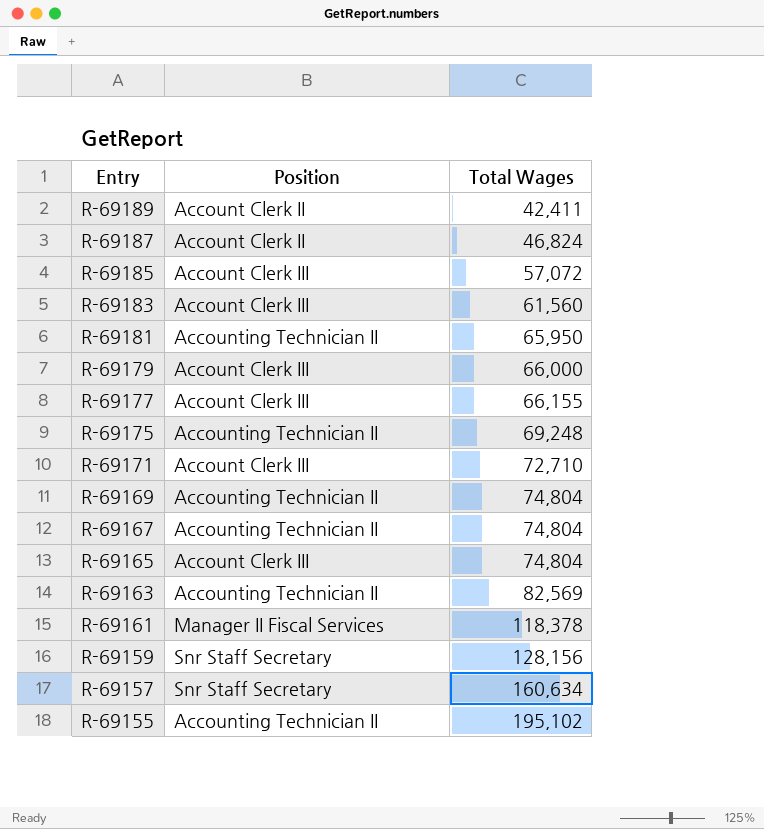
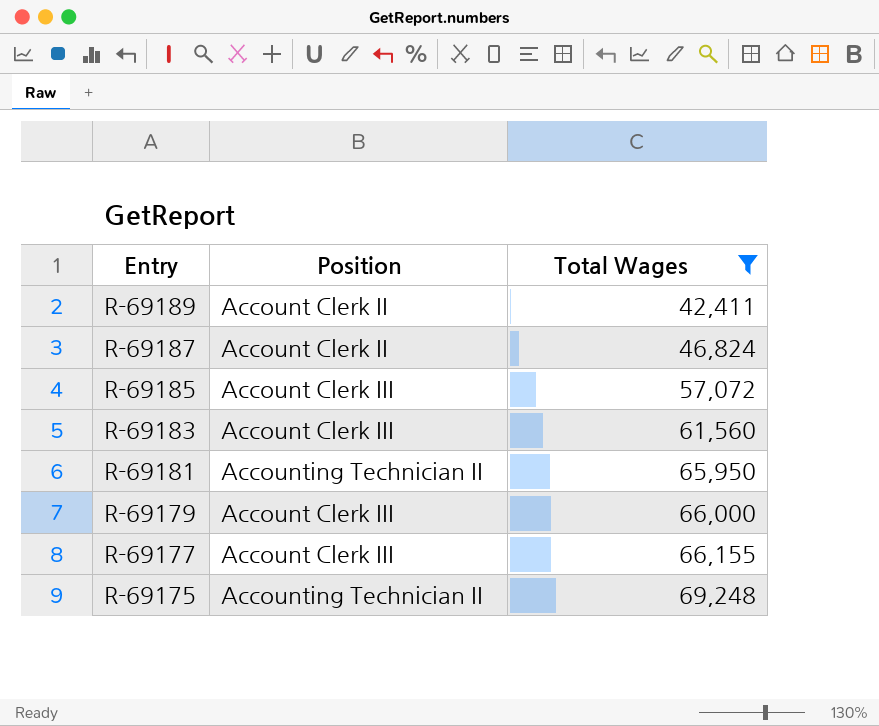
filter: none -> Total Wages <= 69,248

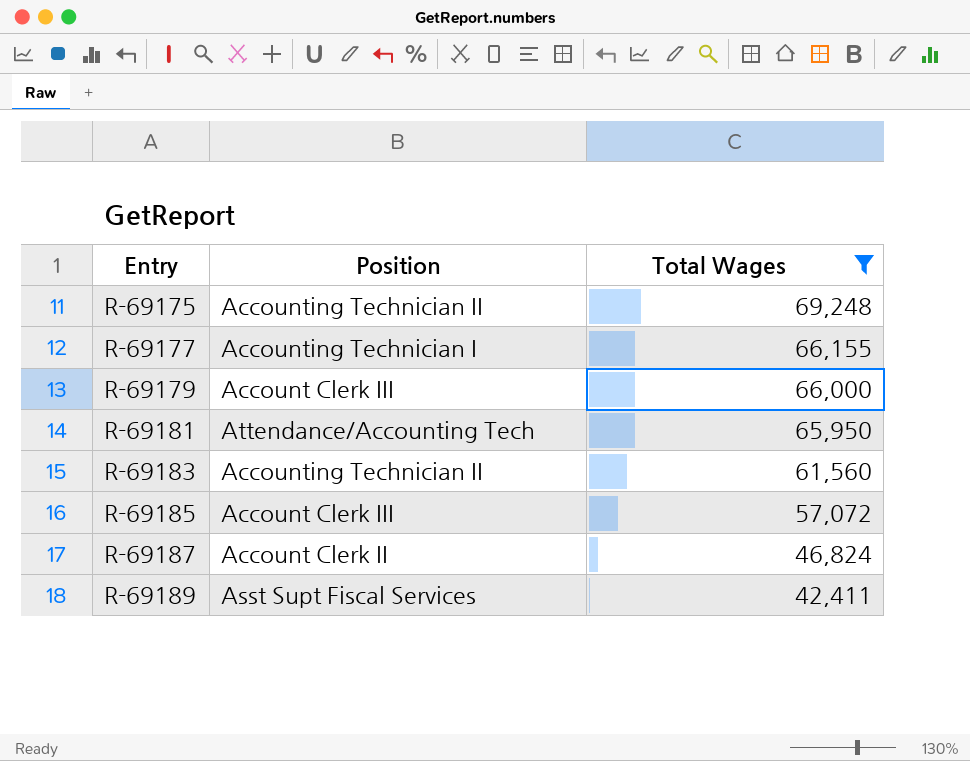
row order: Entry descending -> Entry ascending
R-69177 | Position: Account Clerk III -> Accounting Technician I
R-69181 | Position: Accounting Technician II -> Attendance/Accounting Tech
R-69183 | Position: Account Clerk III -> Accounting Technician II
R-69189 | Position: Account Clerk II -> Asst Supt Fiscal Services

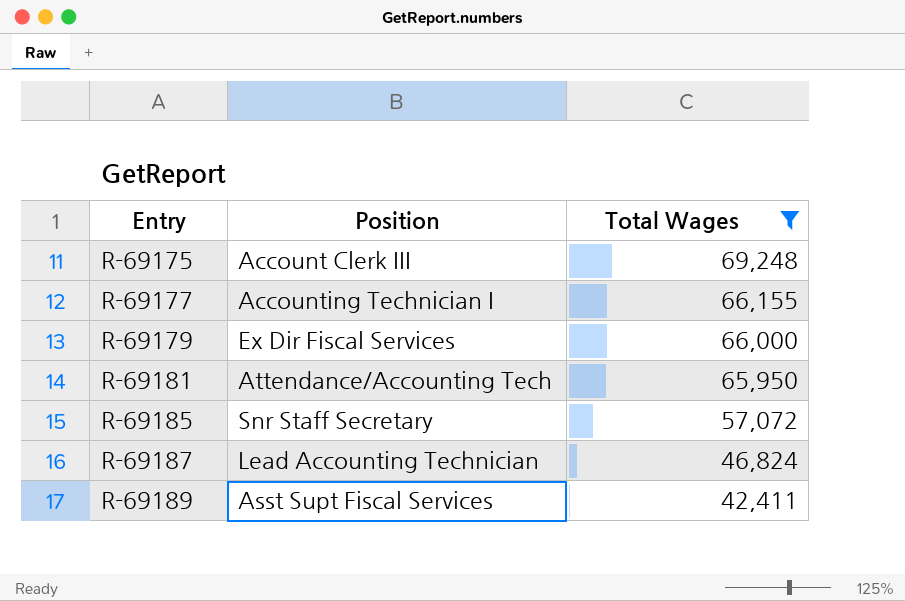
row R-69183: Accounting Technician II | 61,560 -> none
R-69175 | Position: Accounting Technician II -> Account Clerk III
R-69179 | Position: Account Clerk III -> Ex Dir Fiscal Services
R-69185 | Position: Account Clerk III -> Snr Staff Secretary
R-69187 | Position: Account Clerk II -> Lead Accounting Technician

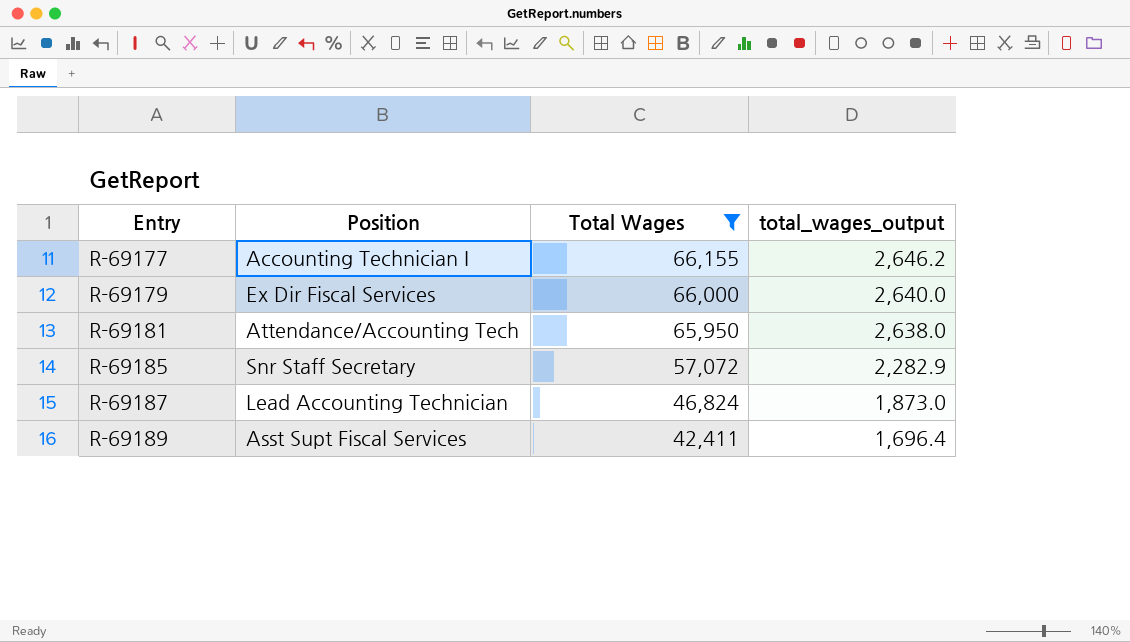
column total_wages_output | formula: none -> [Total Wages] * 0.04
row R-69175: Account Clerk III | 69,248 -> none

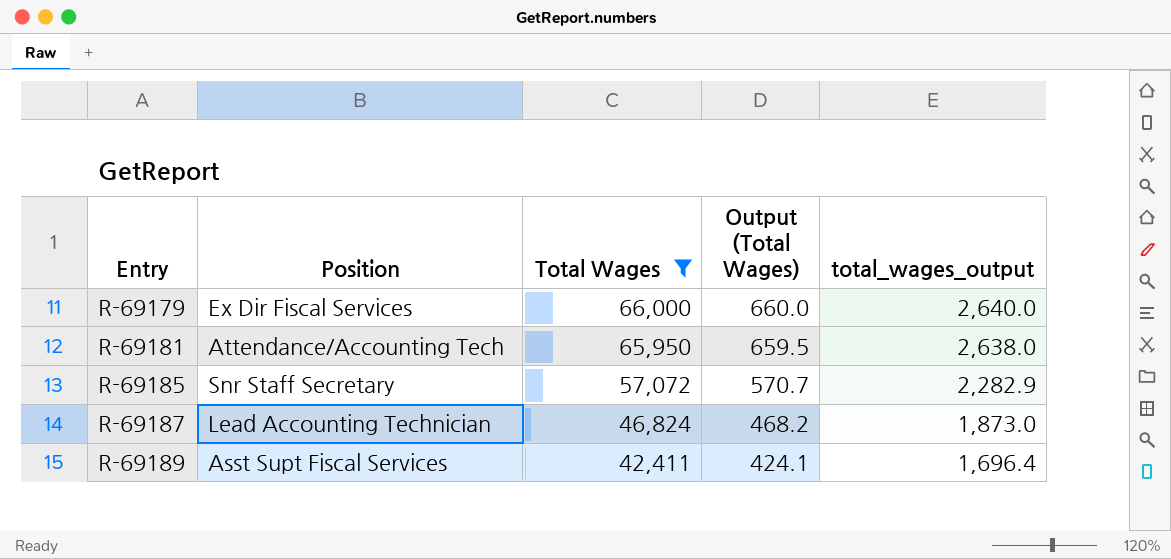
column Output (Total Wages) | formula: none -> [Total Wages] * 0.01
row R-69177: Accounting Technician I | 66,155 | 2,646.2 -> none

